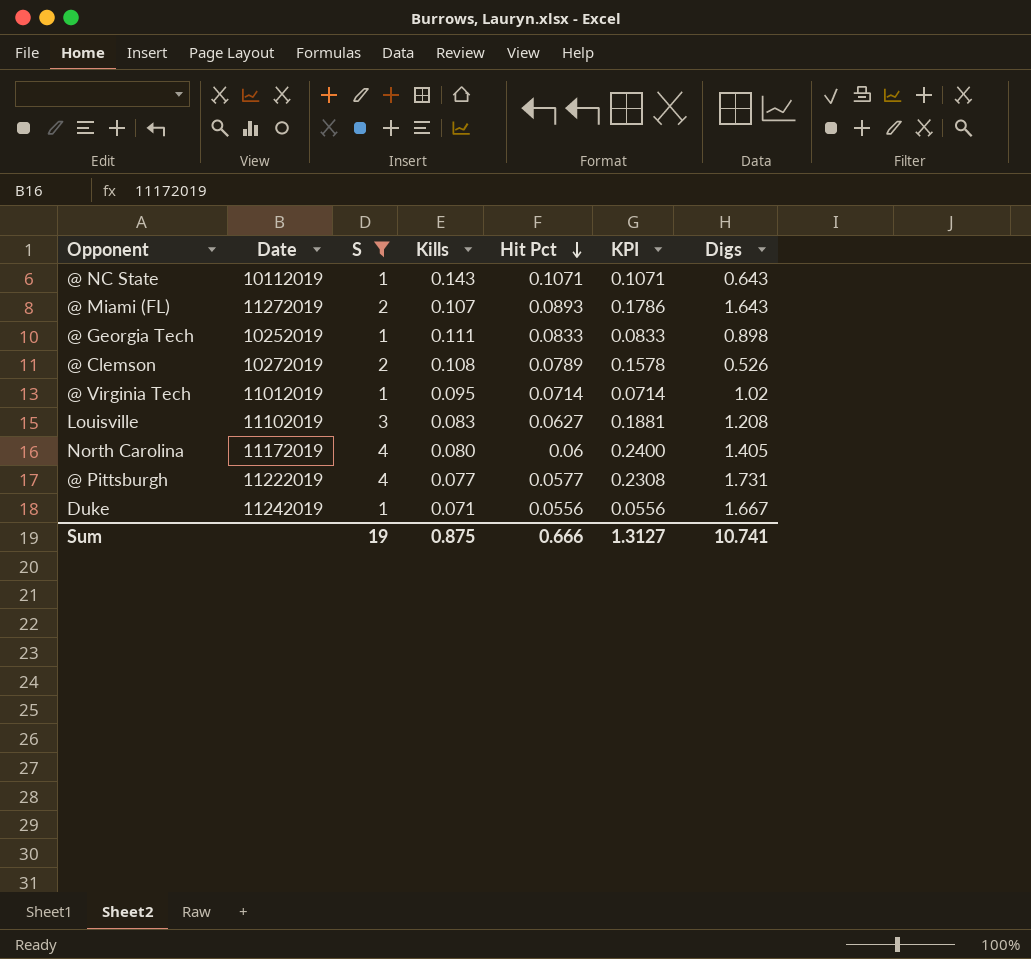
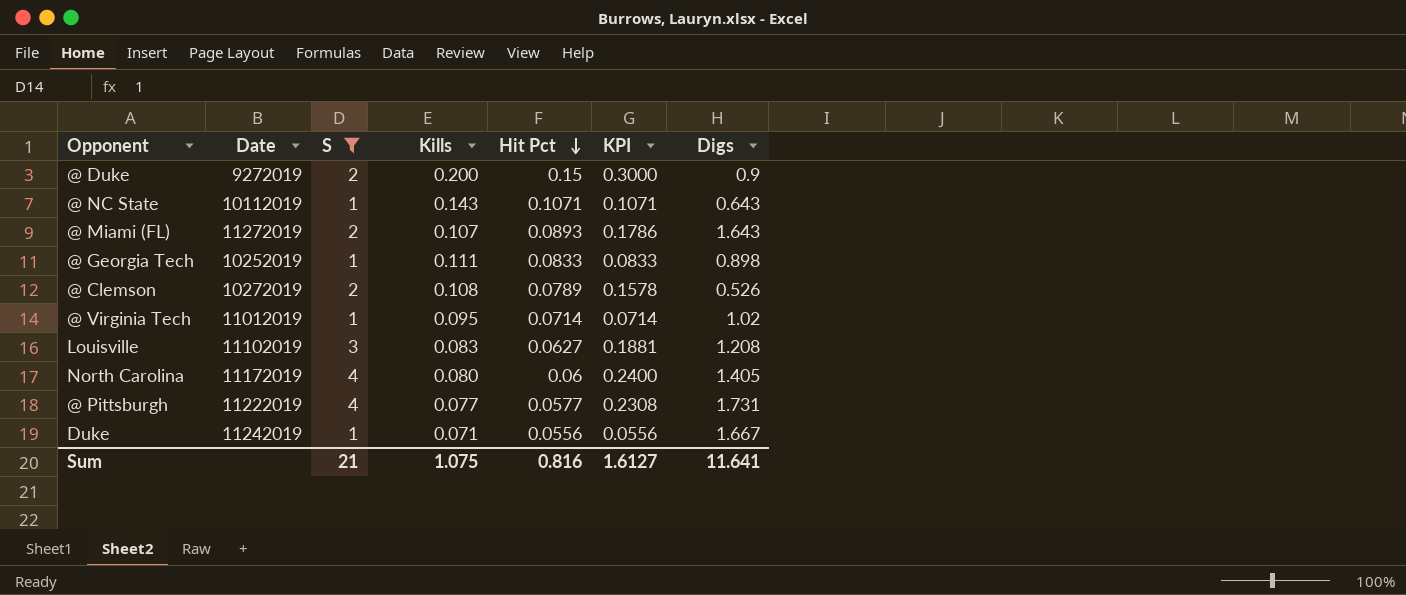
row @ Duke: none -> 9272019 | 2 | 0.200 | 0.15 | 0.3000 | 0.9
Sum | S: 19 -> 21
Sum | Kills: 0.875 -> 1.075
Sum | Hit Pct: 0.666 -> 0.816
Sum | KPI: 1.3127 -> 1.6127
Sum | Digs: 10.741 -> 11.641

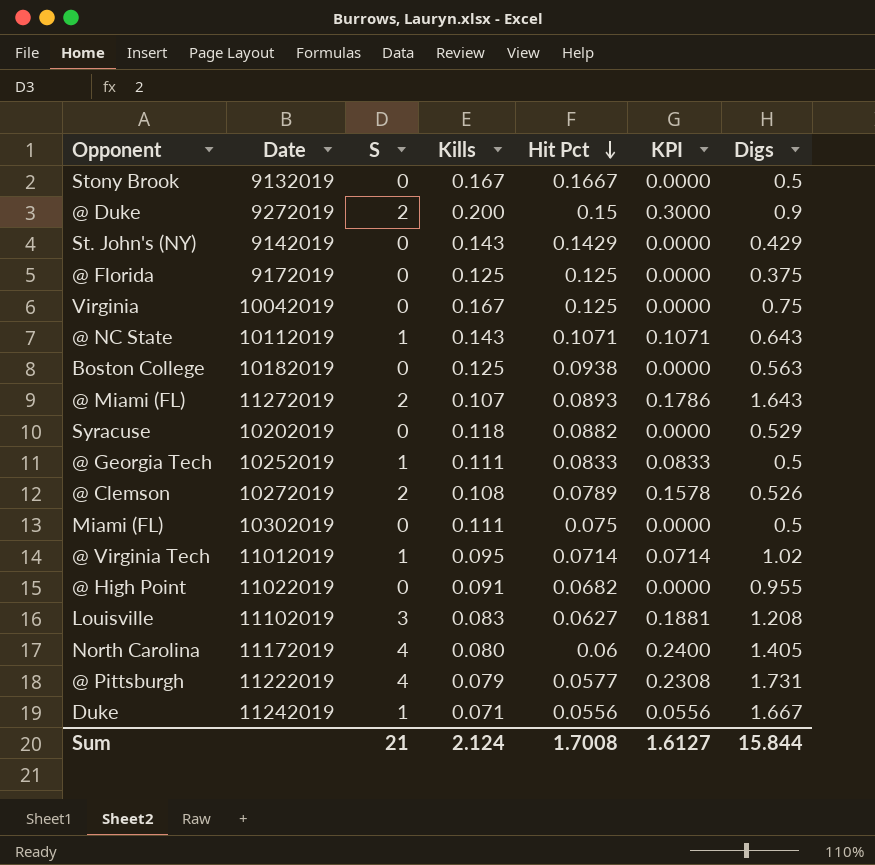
filter: S != 0 -> none
@ Georgia Tech | Digs: 0.898 -> 0.5
@ Pittsburgh | Kills: 0.077 -> 0.079
Sum | Kills: 1.075 -> 2.124
Sum | Hit Pct: 0.816 -> 1.7008
Sum | Digs: 11.641 -> 15.844

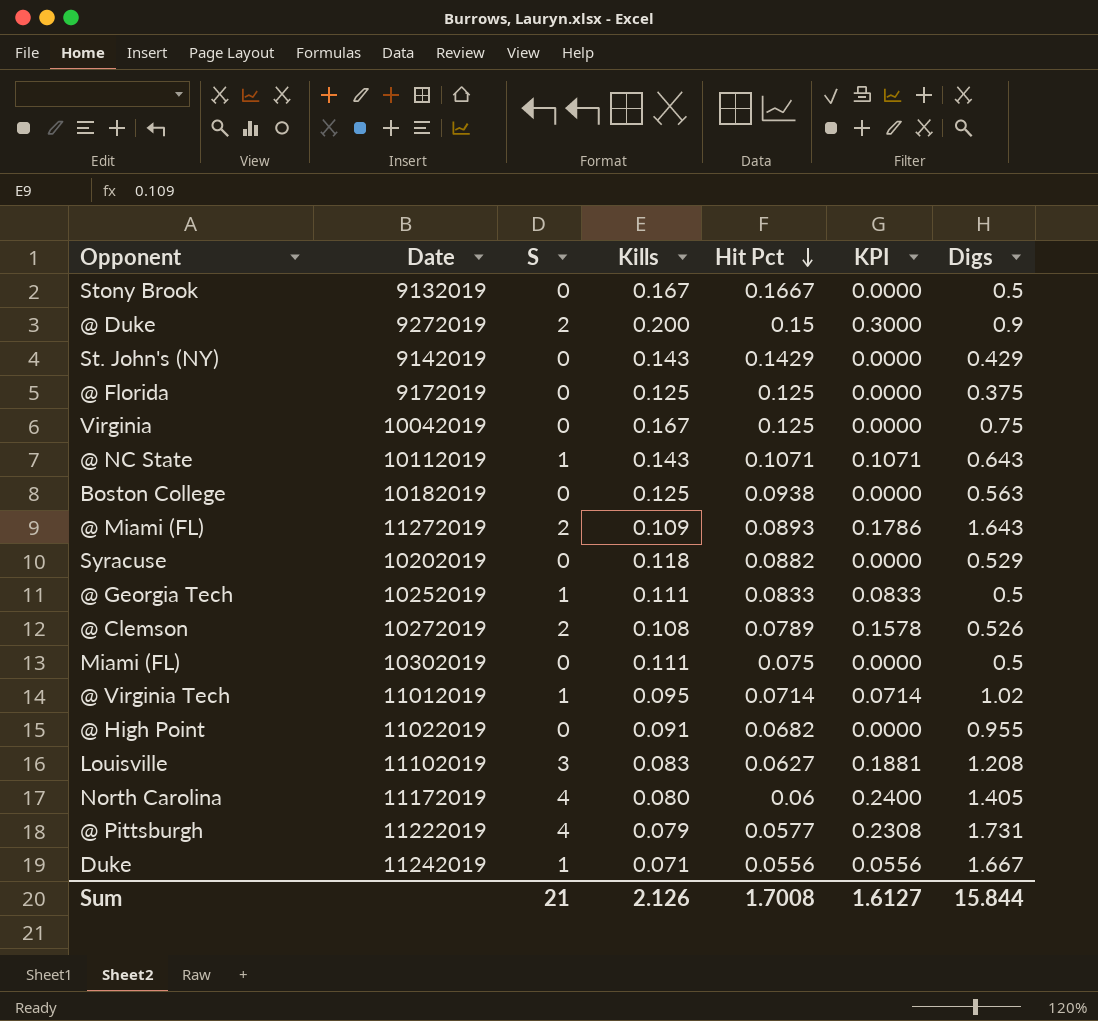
@ Miami (FL) | Kills: 0.107 -> 0.109
Sum | Kills: 2.124 -> 2.126

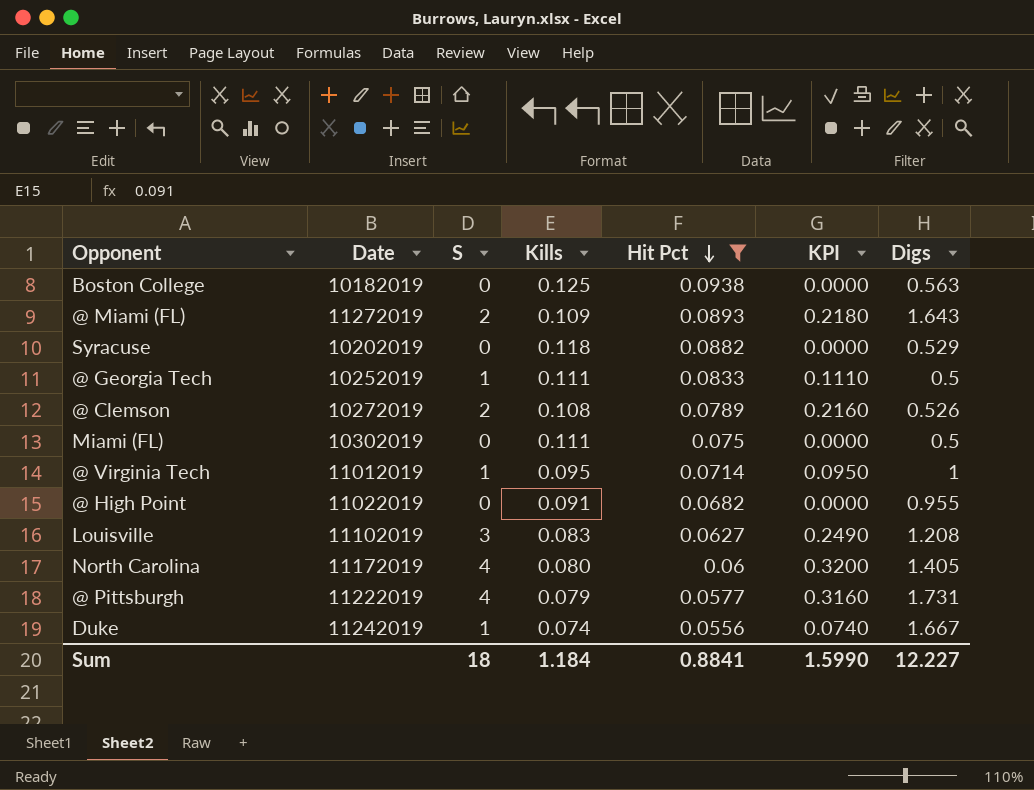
filter: none -> Hit Pct <= 0.0938
column KPI | formula: [S] * [Hit Pct] -> [S] * [Kills]
@ Virginia Tech | Digs: 1.02 -> 1
Duke | Kills: 0.071 -> 0.074
Sum | S: 21 -> 18
Sum | Kills: 2.126 -> 1.184
Sum | Hit Pct: 1.7008 -> 0.8841
Sum | KPI: 1.6127 -> 1.5990
Sum | Digs: 15.844 -> 12.227

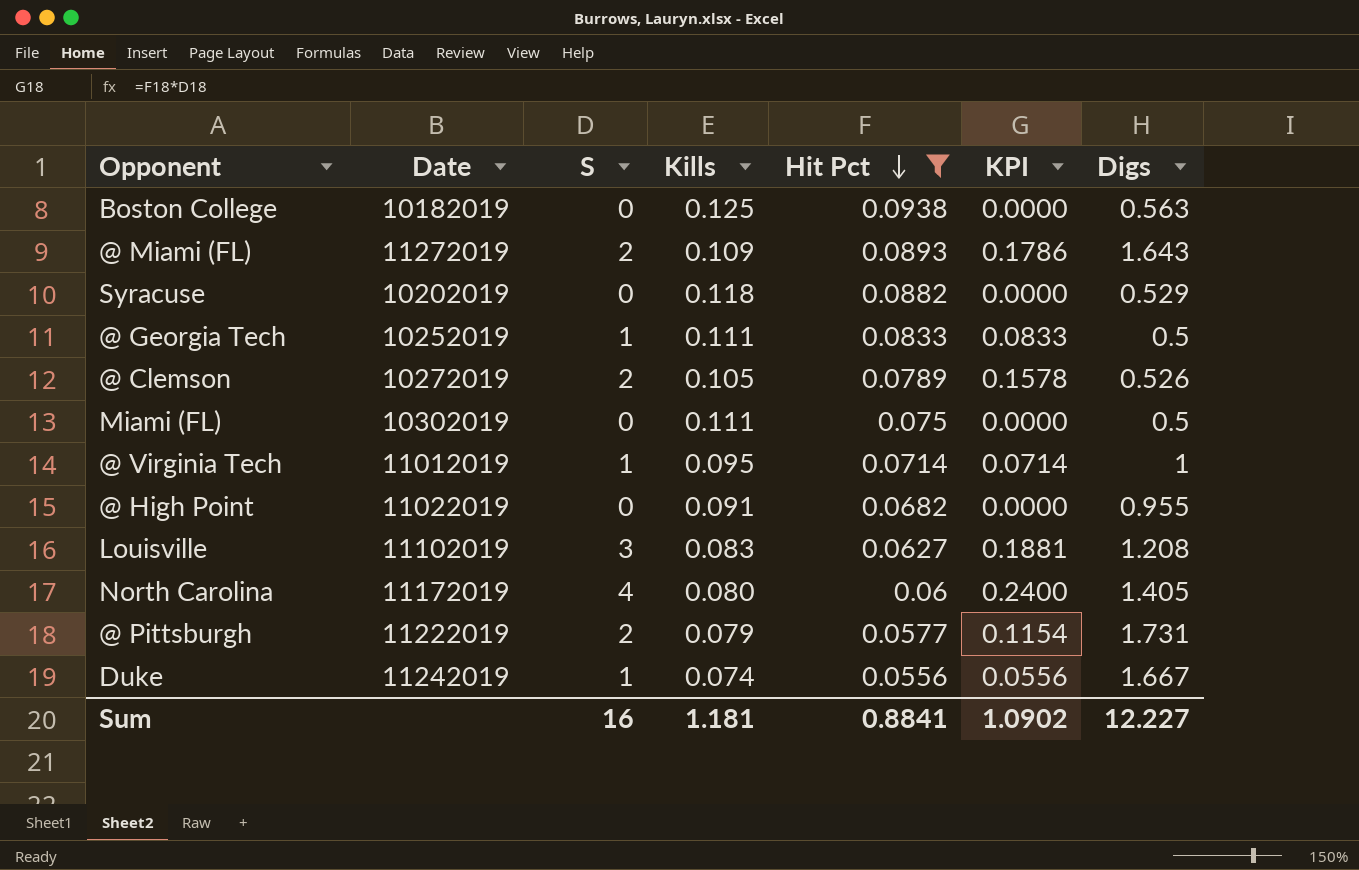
column KPI | formula: [S] * [Kills] -> [S] * [Hit Pct]
@ Clemson | Kills: 0.108 -> 0.105
@ Pittsburgh | S: 4 -> 2
Sum | S: 18 -> 16
Sum | Kills: 1.184 -> 1.181
Sum | KPI: 1.5990 -> 1.0902

